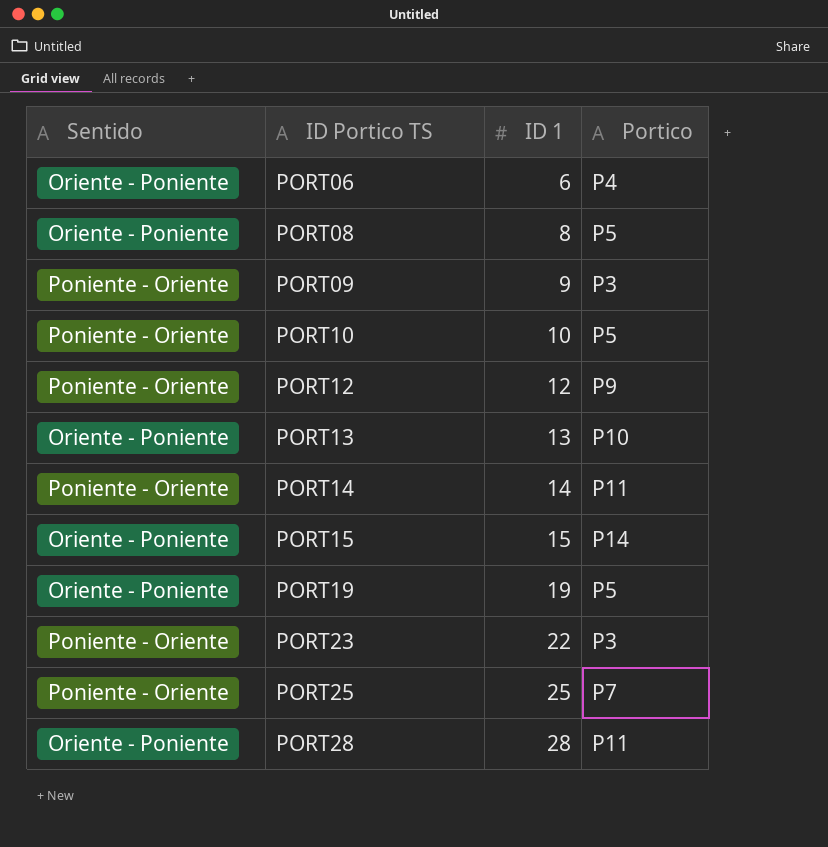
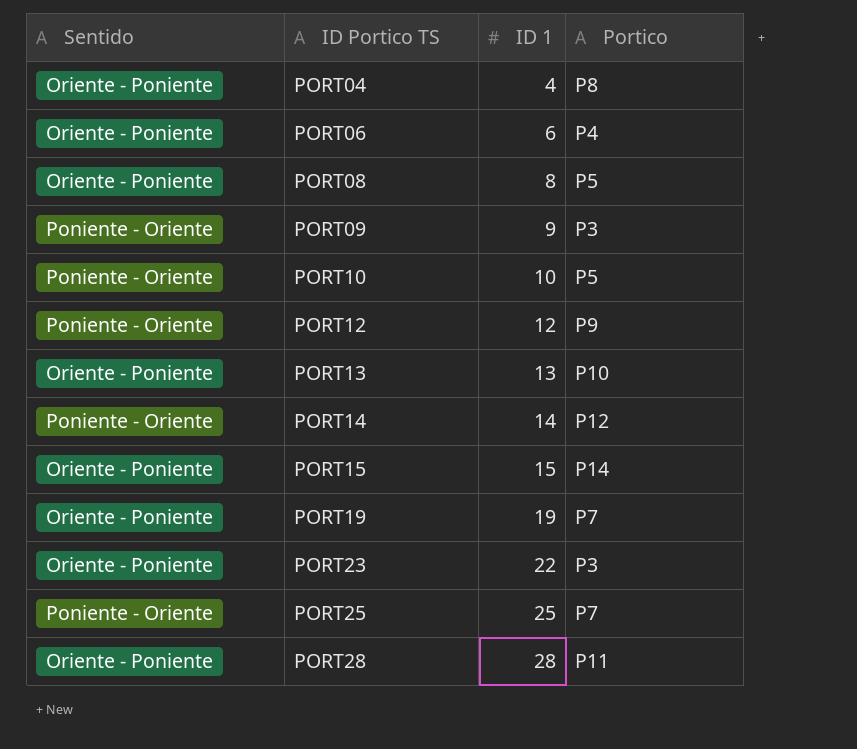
row PORT04: none -> Oriente - Poniente | 4 | P8
PORT14 | Portico: P11 -> P12
PORT19 | Portico: P5 -> P7
PORT23 | Sentido: Poniente - Oriente -> Oriente - Poniente

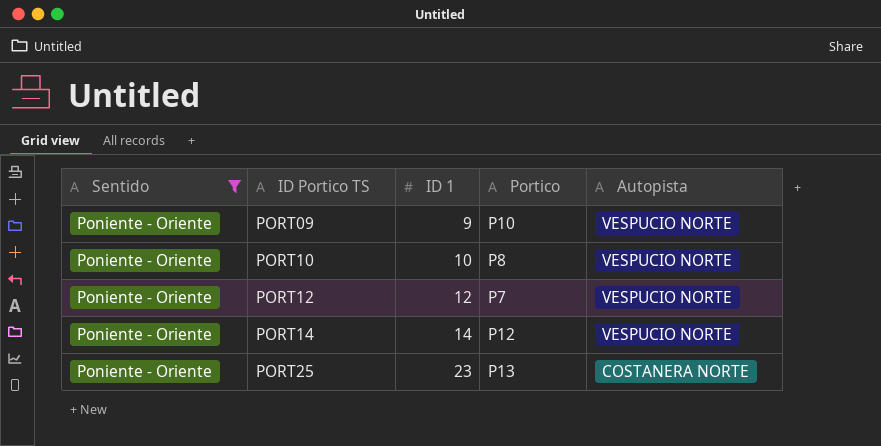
filter: none -> Sentido = Poniente - Oriente
column Autopista | position: none -> 5
PORT09 | Portico: P3 -> P10
PORT10 | Portico: P5 -> P8
PORT12 | Portico: P9 -> P7
PORT25 | ID 1: 25 -> 23
PORT25 | Portico: P7 -> P13

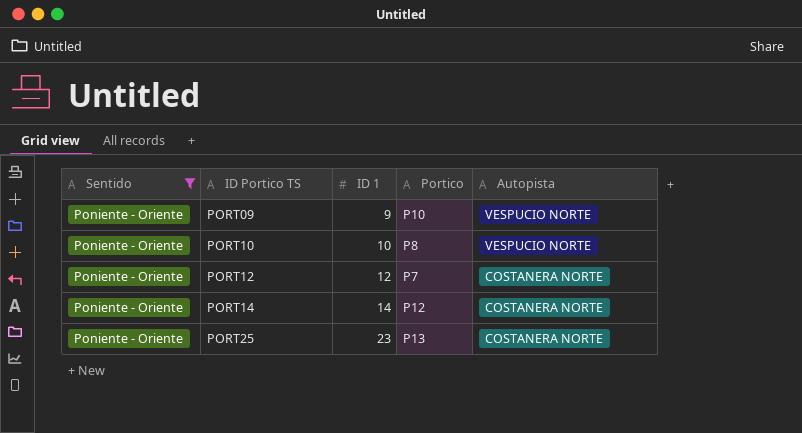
PORT12 | Autopista: VESPUCIO NORTE -> COSTANERA NORTE
PORT14 | Autopista: VESPUCIO NORTE -> COSTANERA NORTE

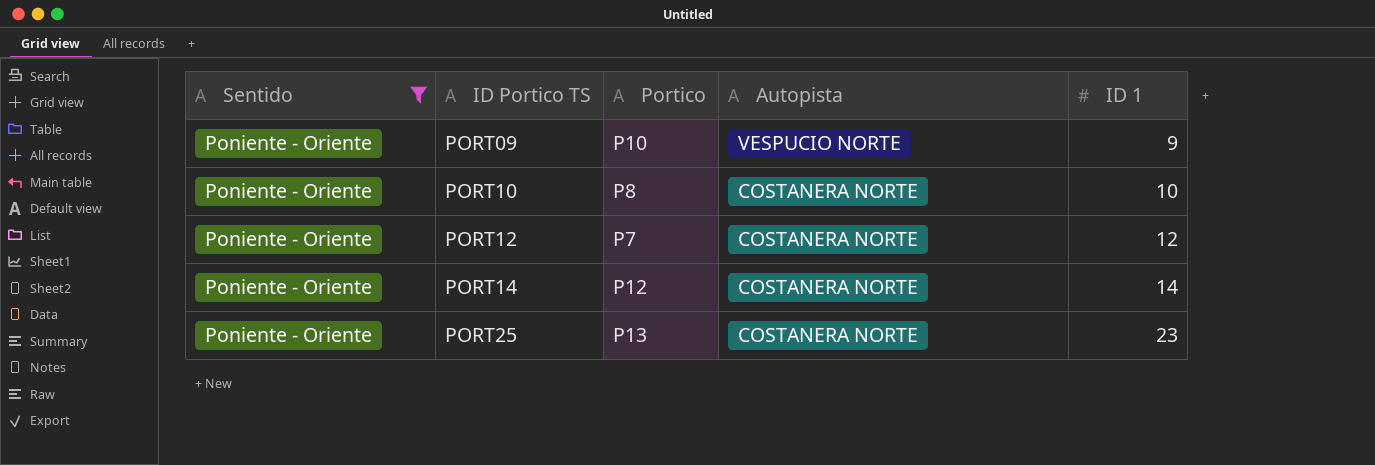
column ID 1 | position: 3 -> 5
PORT10 | Autopista: VESPUCIO NORTE -> COSTANERA NORTE

